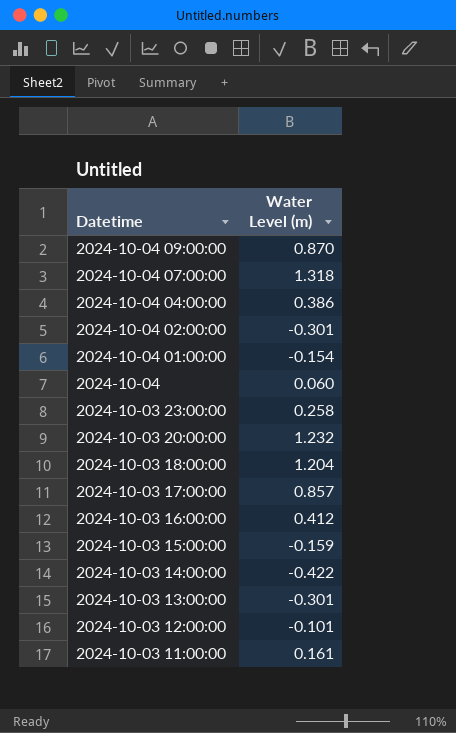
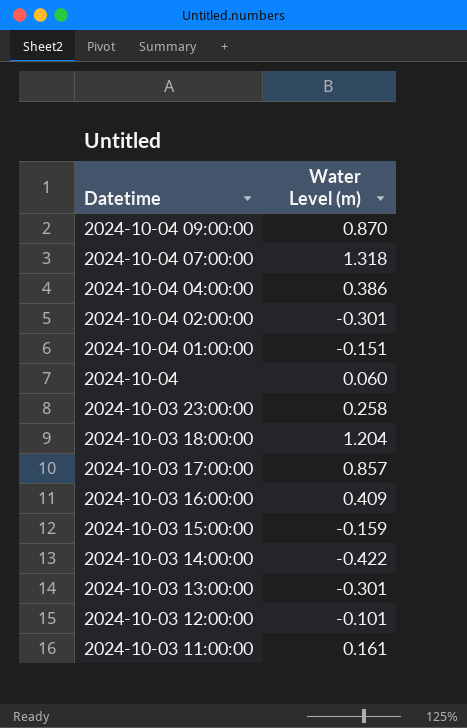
row 2024-10-03 20:00:00: 1.232 -> none
2024-10-04 01:00:00 | Water Level (m): -0.154 -> -0.151
2024-10-03 16:00:00 | Water Level (m): 0.412 -> 0.409

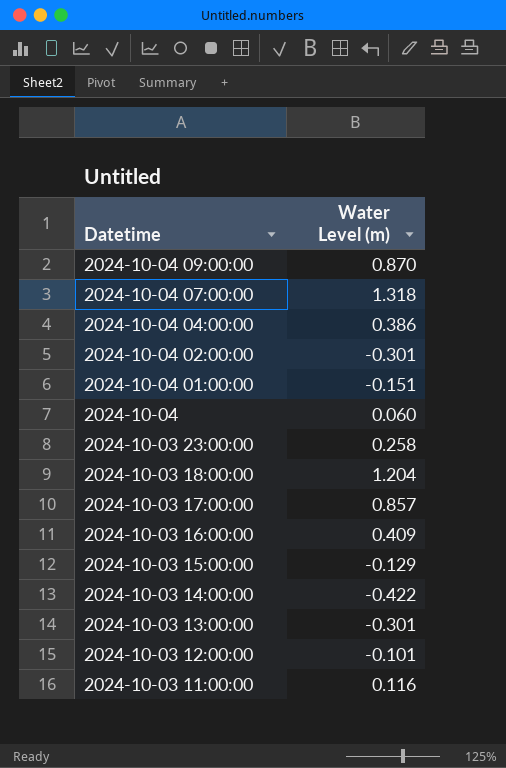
2024-10-03 15:00:00 | Water Level (m): -0.159 -> -0.129
2024-10-03 11:00:00 | Water Level (m): 0.161 -> 0.116

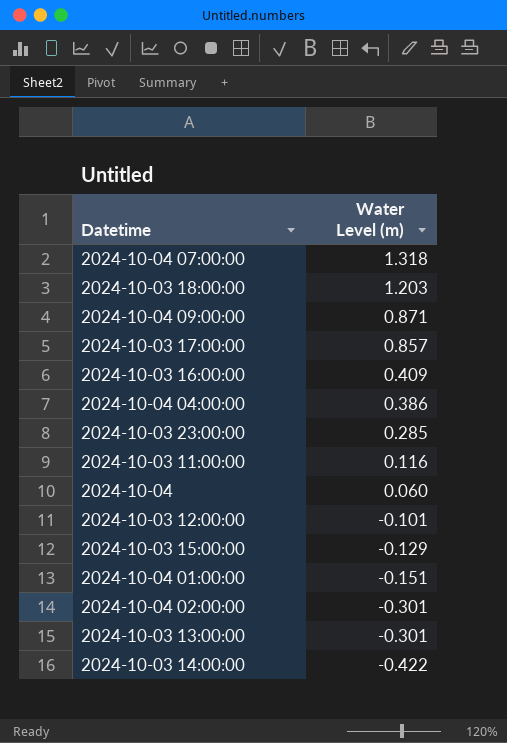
row order: Datetime descending -> Water Level (m) descending
2024-10-03 18:00:00 | Water Level (m): 1.204 -> 1.203
2024-10-04 09:00:00 | Water Level (m): 0.870 -> 0.871
2024-10-03 23:00:00 | Water Level (m): 0.258 -> 0.285

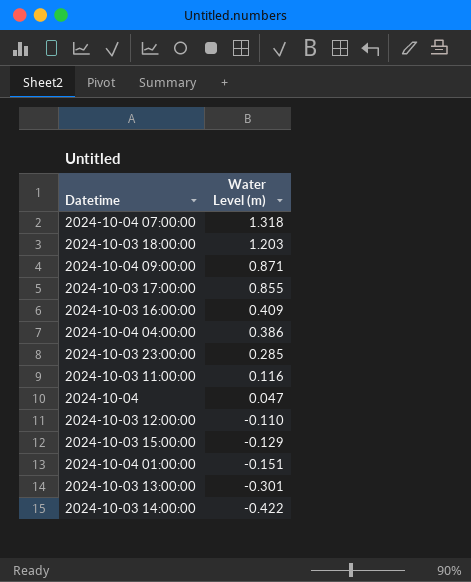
row 2024-10-04 02:00:00: -0.301 -> none
2024-10-03 17:00:00 | Water Level (m): 0.857 -> 0.855
2024-10-04 | Water Level (m): 0.060 -> 0.047
2024-10-03 12:00:00 | Water Level (m): -0.101 -> -0.110

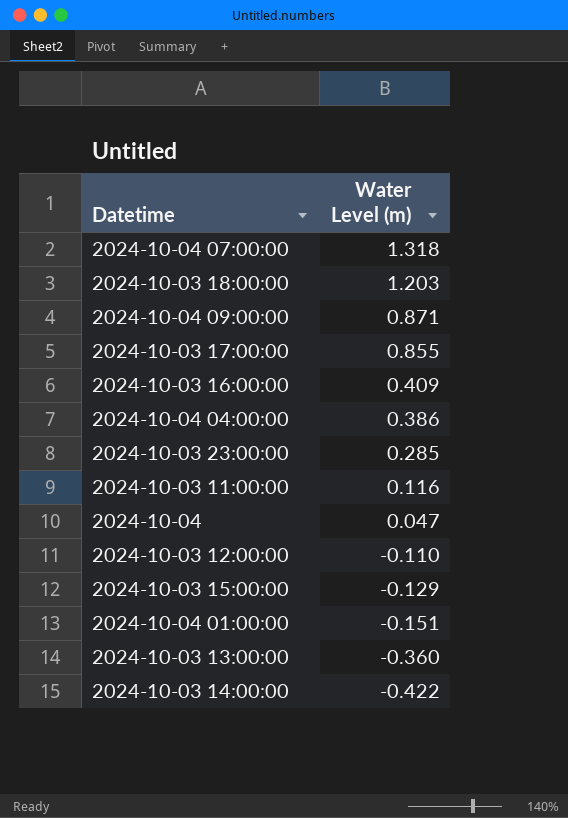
2024-10-03 13:00:00 | Water Level (m): -0.301 -> -0.360

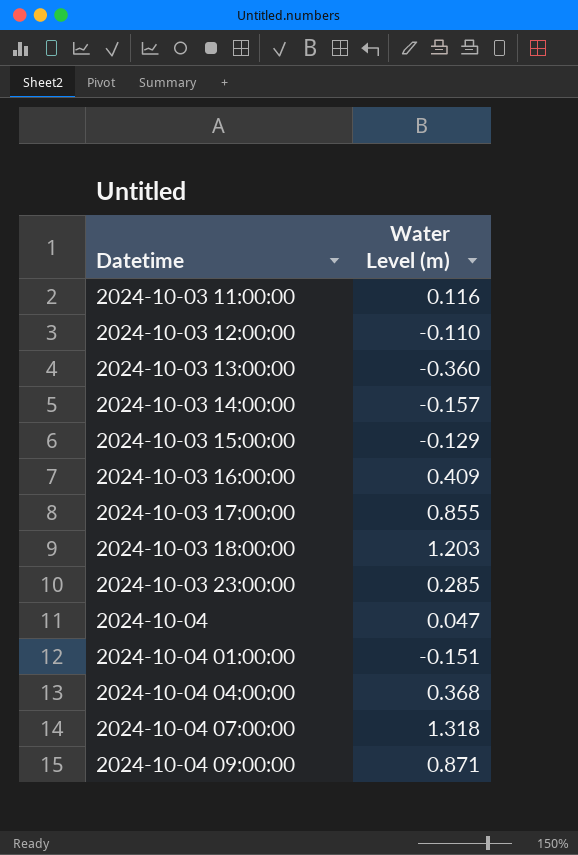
row order: Water Level (m) descending -> Datetime ascending
2024-10-03 14:00:00 | Water Level (m): -0.422 -> -0.157
2024-10-04 04:00:00 | Water Level (m): 0.386 -> 0.368

